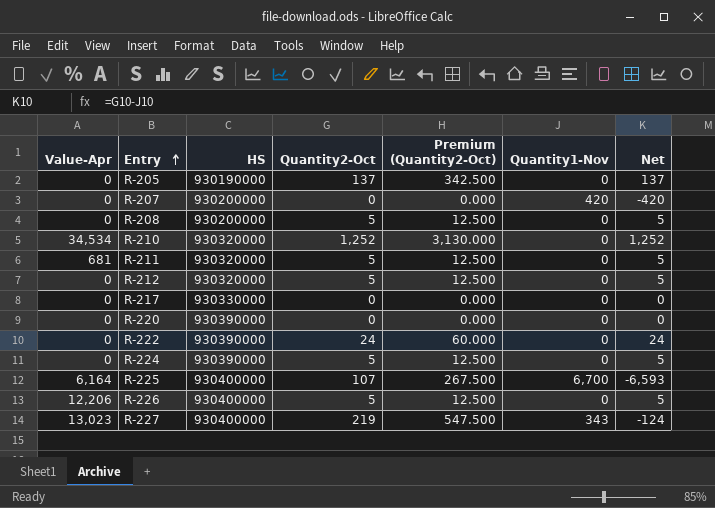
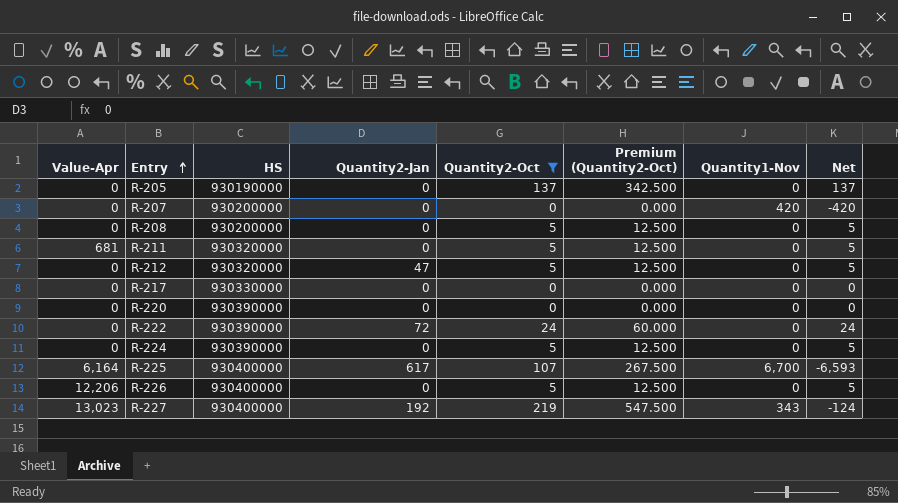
filter: none -> Quantity2-Oct != 1,252
column Quantity2-Jan | position: none -> 4

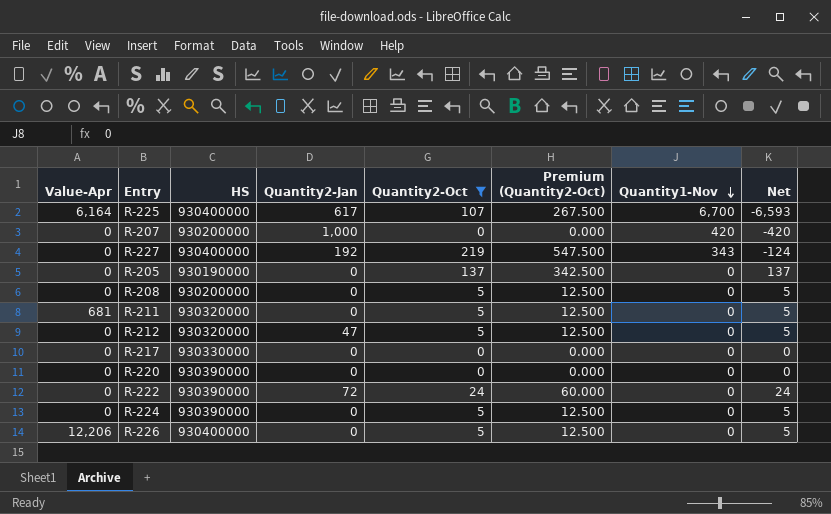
row order: Entry ascending -> Quantity1-Nov descending
R-207 | Quantity2-Jan: 0 -> 1,000
R-227 | Value-Apr: 13,023 -> 0

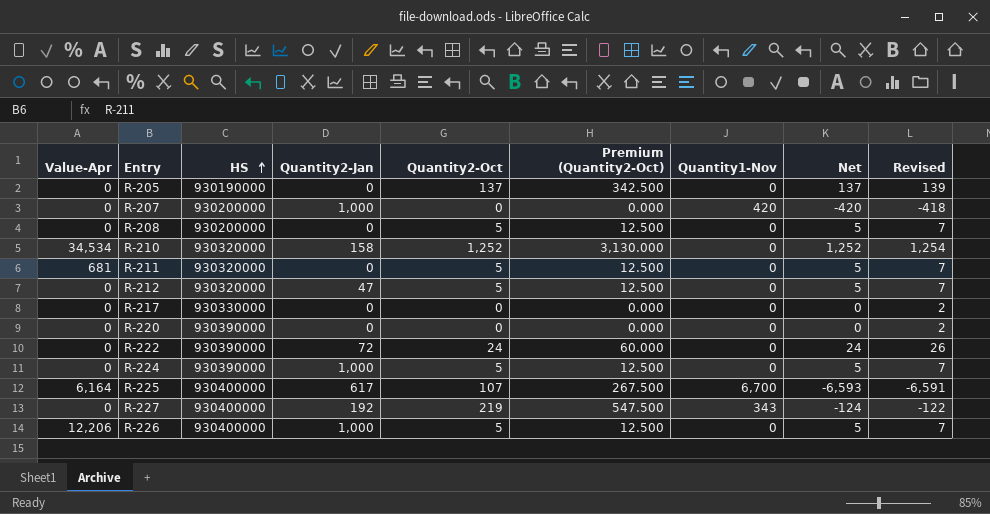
filter: Quantity2-Oct != 1,252 -> none
row order: Quantity1-Nov descending -> HS ascending
column Revised | formula: none -> [Net] + 2
R-224 | Quantity2-Jan: 0 -> 1,000
R-226 | Quantity2-Jan: 0 -> 1,000

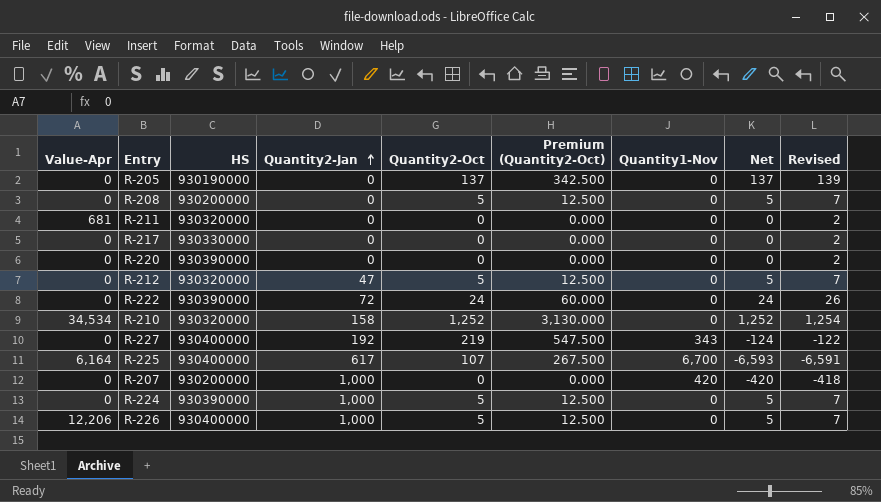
row order: HS ascending -> Quantity2-Jan ascending
R-211 | Quantity2-Oct: 5 -> 0
R-211 | Premium (Quantity2-Oct): 12.500 -> 0.000
R-211 | Net: 5 -> 0
R-211 | Revised: 7 -> 2

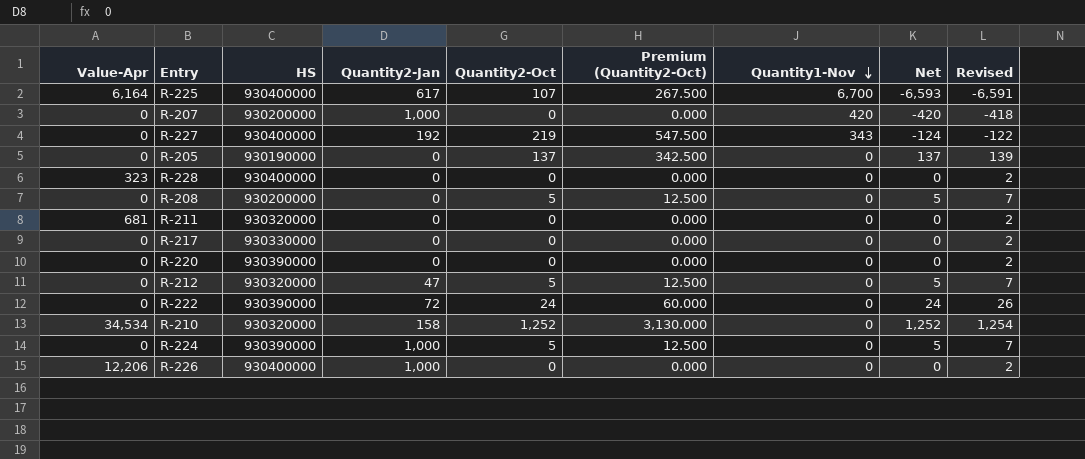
row order: Quantity2-Jan ascending -> Quantity1-Nov descending
row R-228: none -> 323 | 930400000 | 0 | 0 | 0.000 | 0 | 0 | 2
R-226 | Quantity2-Oct: 5 -> 0
R-226 | Premium (Quantity2-Oct): 12.500 -> 0.000
R-226 | Net: 5 -> 0
R-226 | Revised: 7 -> 2

